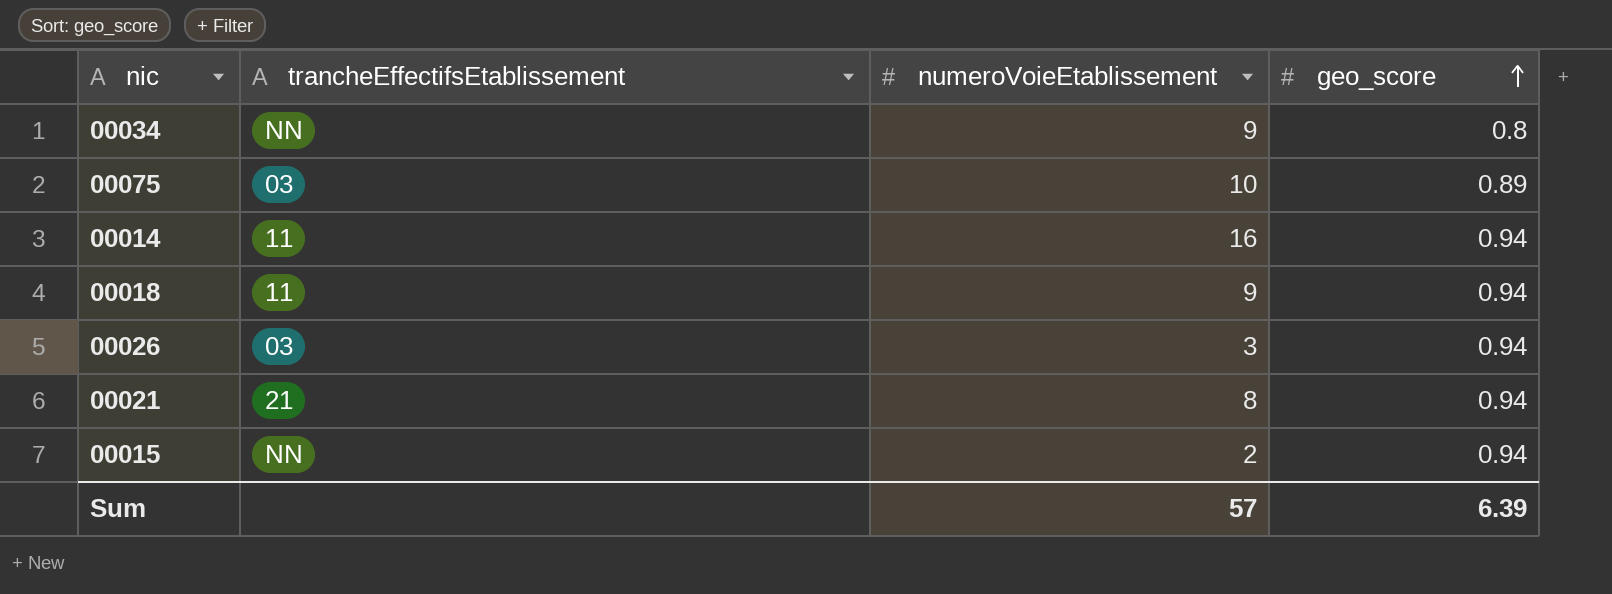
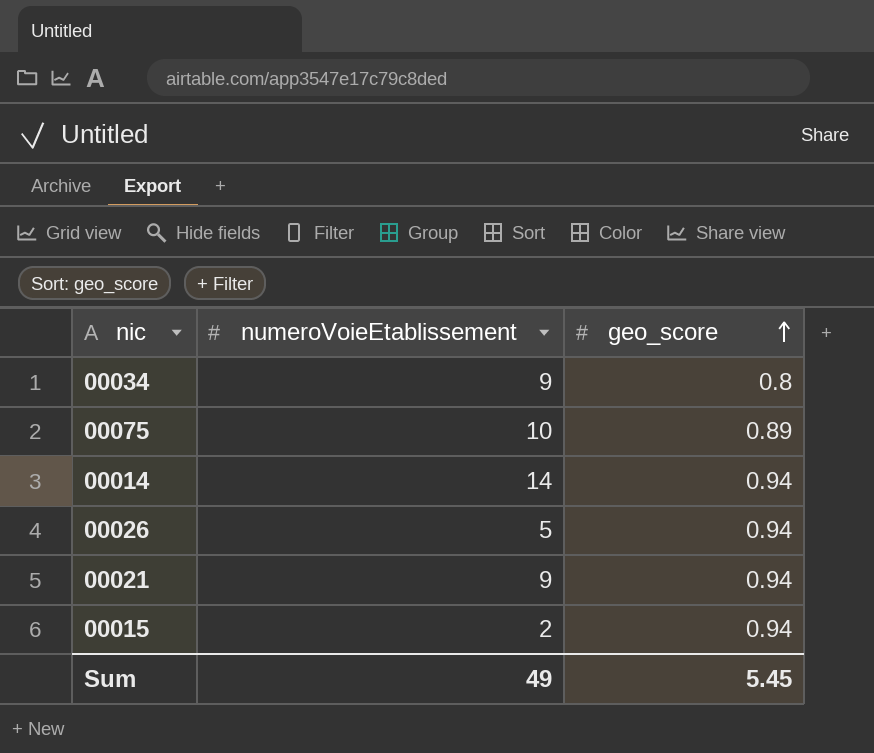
column trancheEffectifsEtablissement | position: 2 -> none
row 00018: 11 | 9 | 0.94 -> none
00014 | numeroVoieEtablissement: 16 -> 14
00026 | numeroVoieEtablissement: 3 -> 5
00021 | numeroVoieEtablissement: 8 -> 9
Sum | numeroVoieEtablissement: 57 -> 49
Sum | geo_score: 6.39 -> 5.45

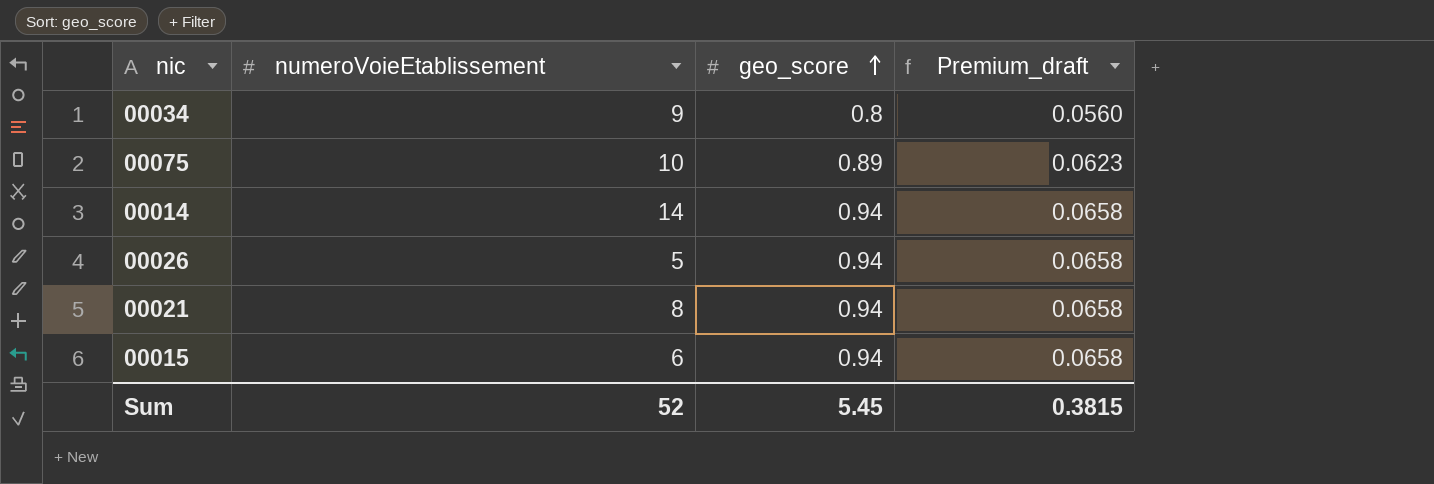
column Premium_draft | formula: none -> [geo_score] * 0.07
00021 | numeroVoieEtablissement: 9 -> 8
00015 | numeroVoieEtablissement: 2 -> 6
Sum | numeroVoieEtablissement: 49 -> 52

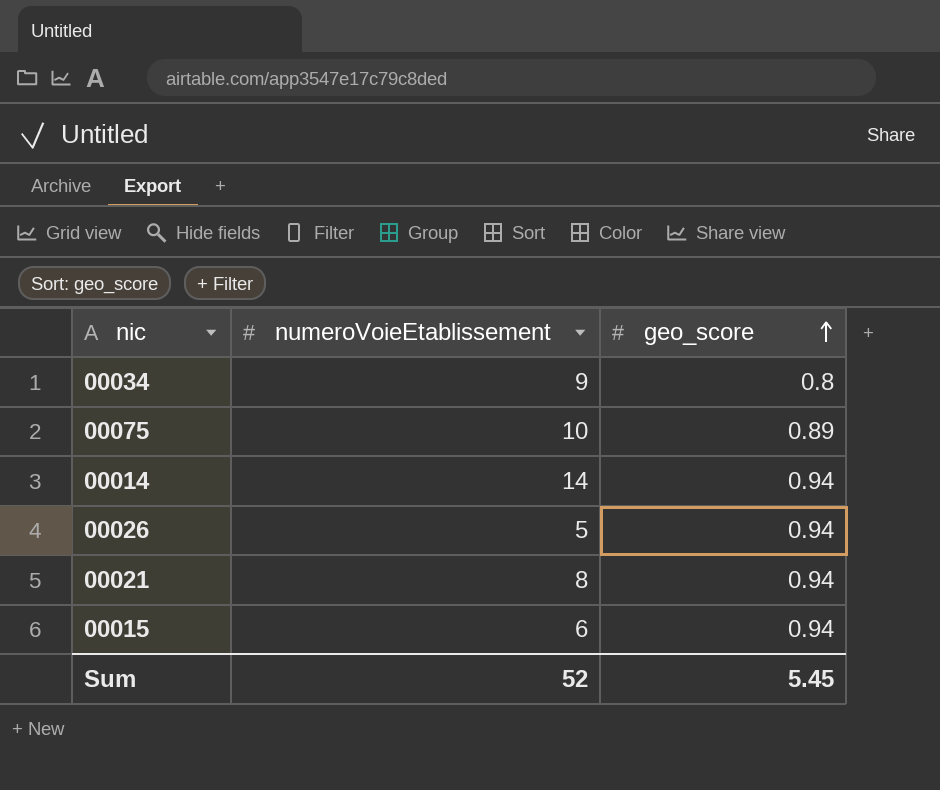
column Premium_draft | formula: [geo_score] * 0.07 -> none

